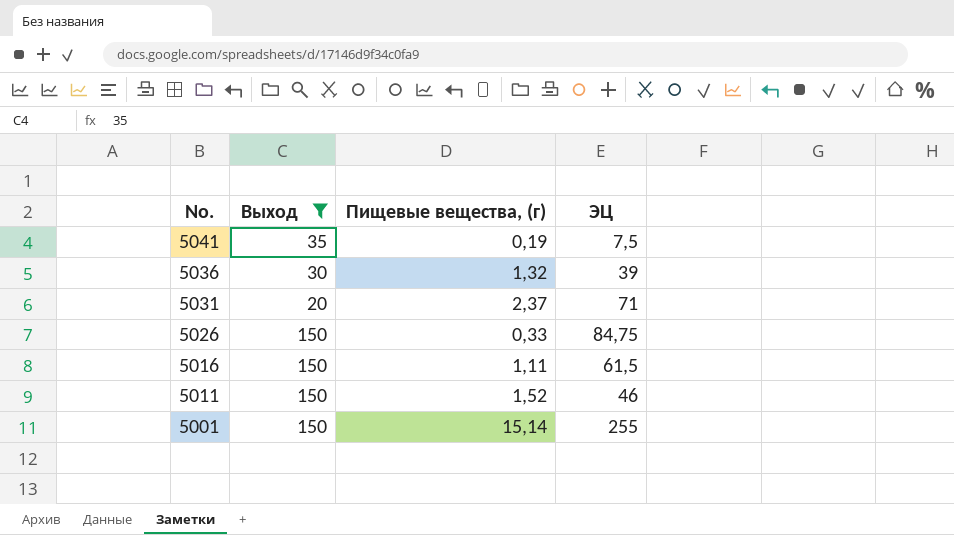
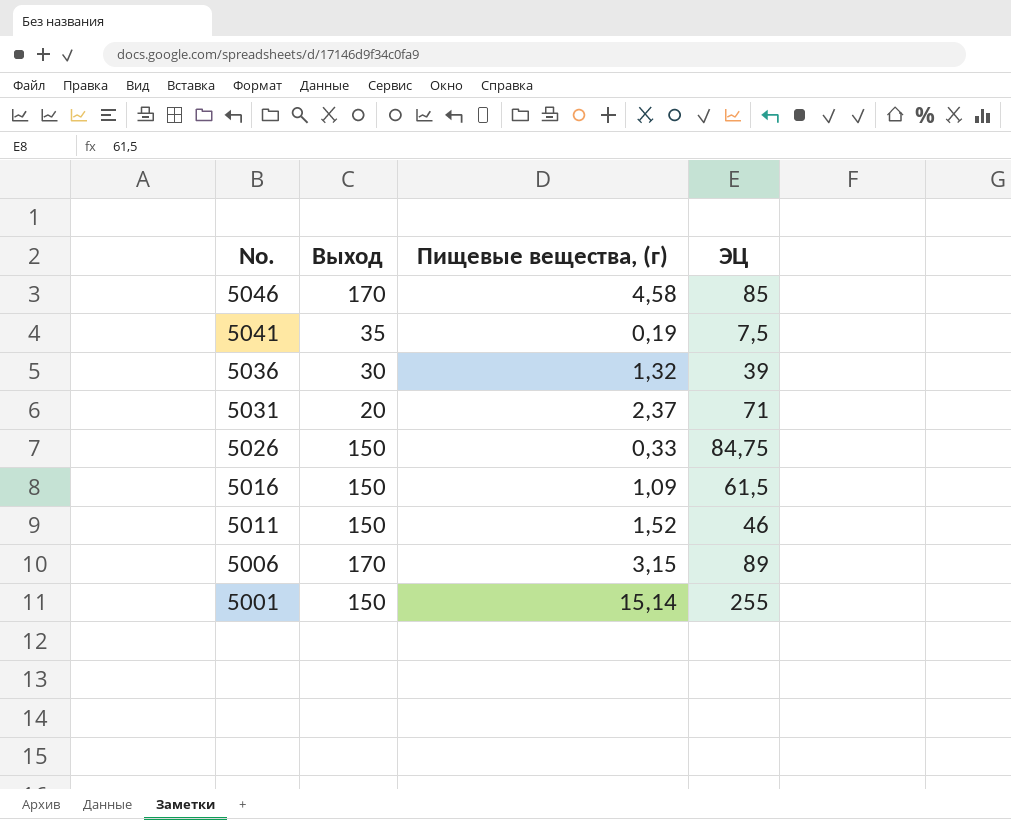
filter: Выход != 170 -> none
5016 | Пищевые вещества, (г): 1,11 -> 1,09

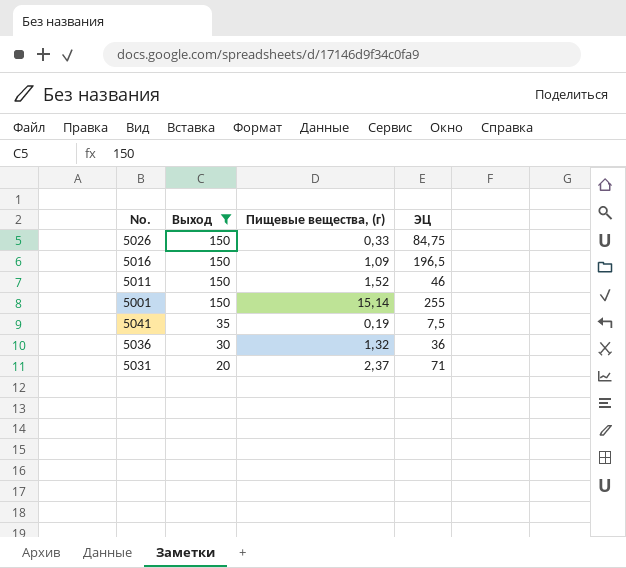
filter: none -> Выход != 170
row order: No. descending -> Выход descending
5016 | ЭЦ: 61,5 -> 196,5
5036 | ЭЦ: 39 -> 36

